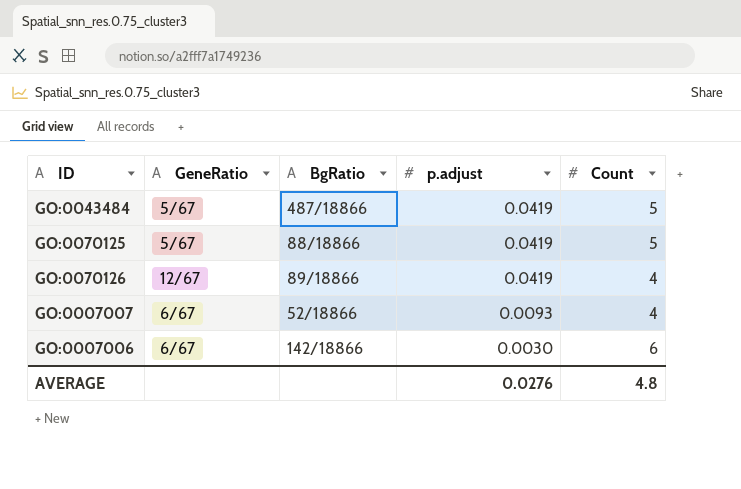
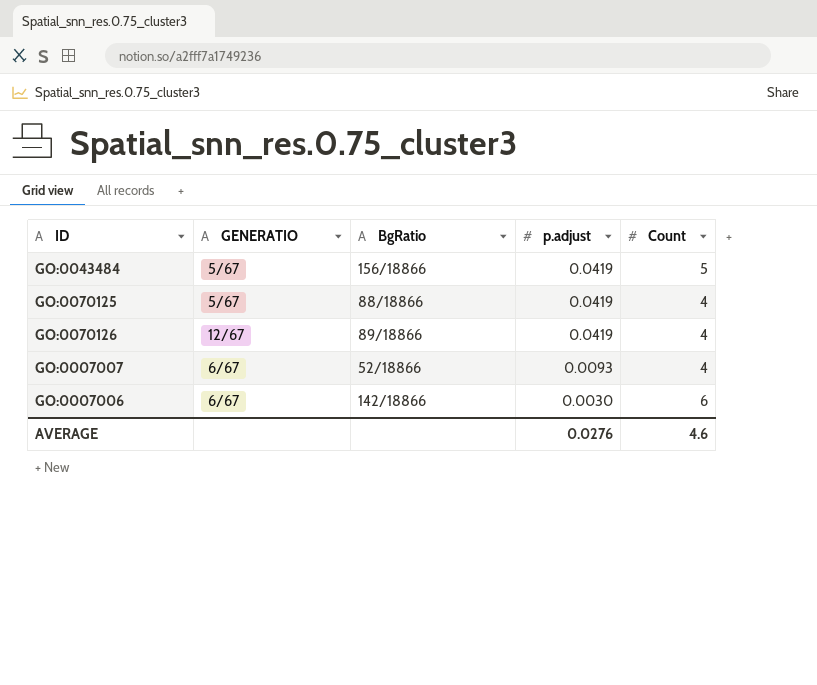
column name: GeneRatio -> GENERATIO
GO:0043484 | BgRatio: 487/18866 -> 156/18866
GO:0070125 | Count: 5 -> 4
AVERAGE | Count: 4.8 -> 4.6

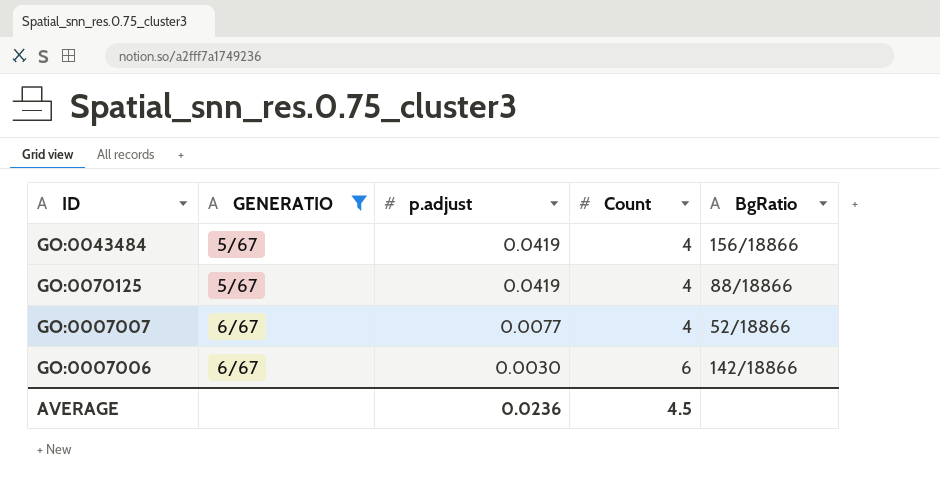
filter: none -> GENERATIO != 12/67
column BgRatio | position: 3 -> 5
GO:0043484 | Count: 5 -> 4
GO:0007007 | p.adjust: 0.0093 -> 0.0077
AVERAGE | p.adjust: 0.0276 -> 0.0236
AVERAGE | Count: 4.6 -> 4.5

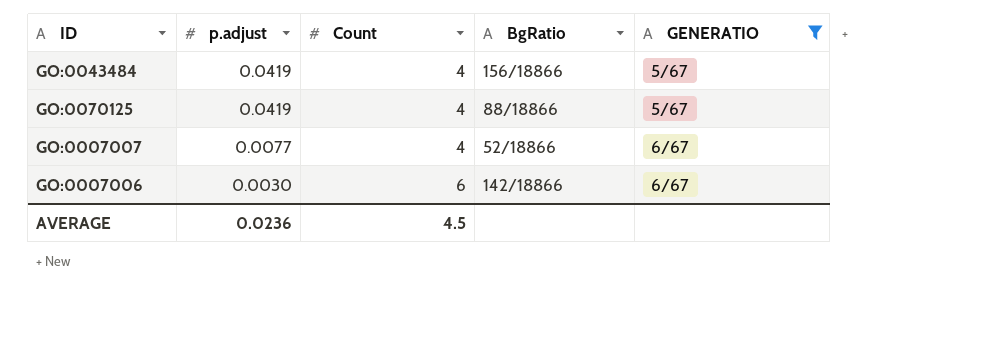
column GENERATIO | position: 2 -> 5

